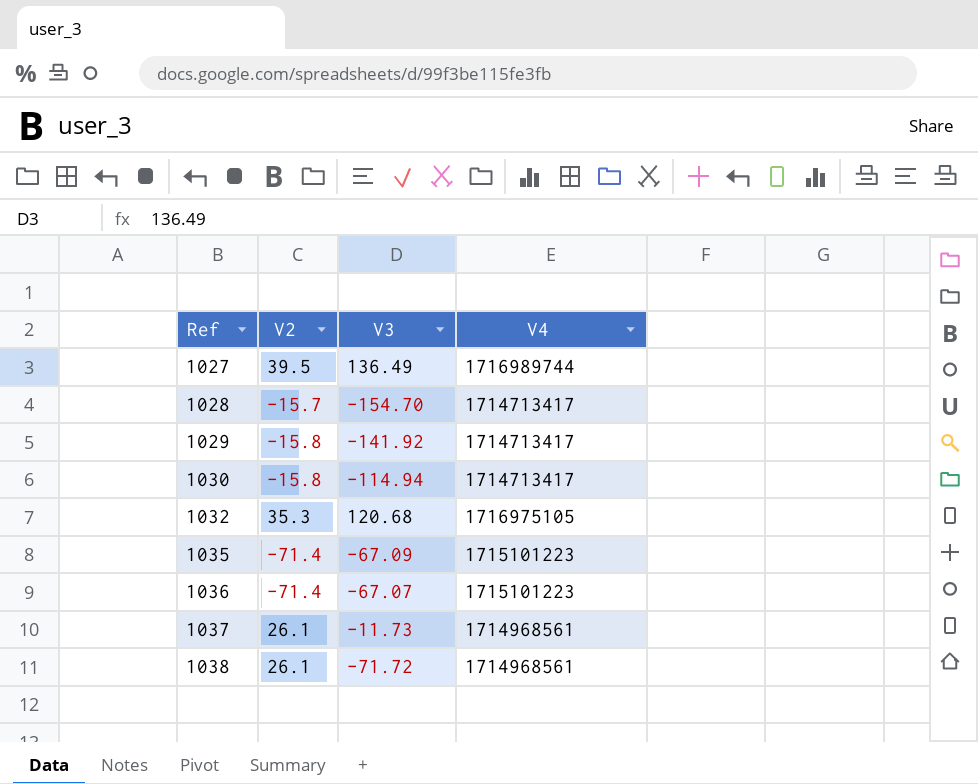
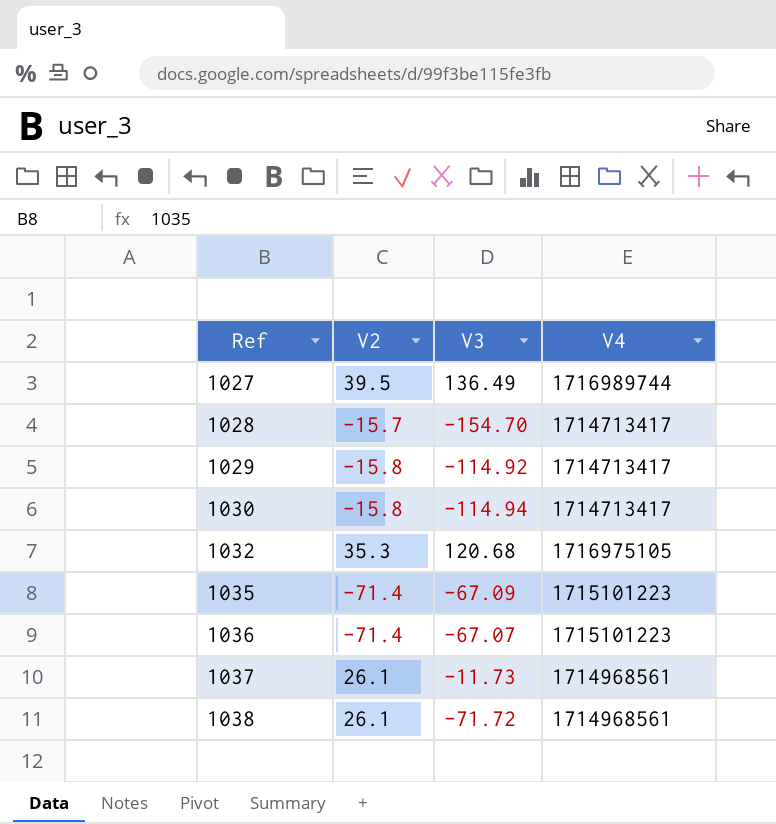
1029 | V3: -141.92 -> -114.92

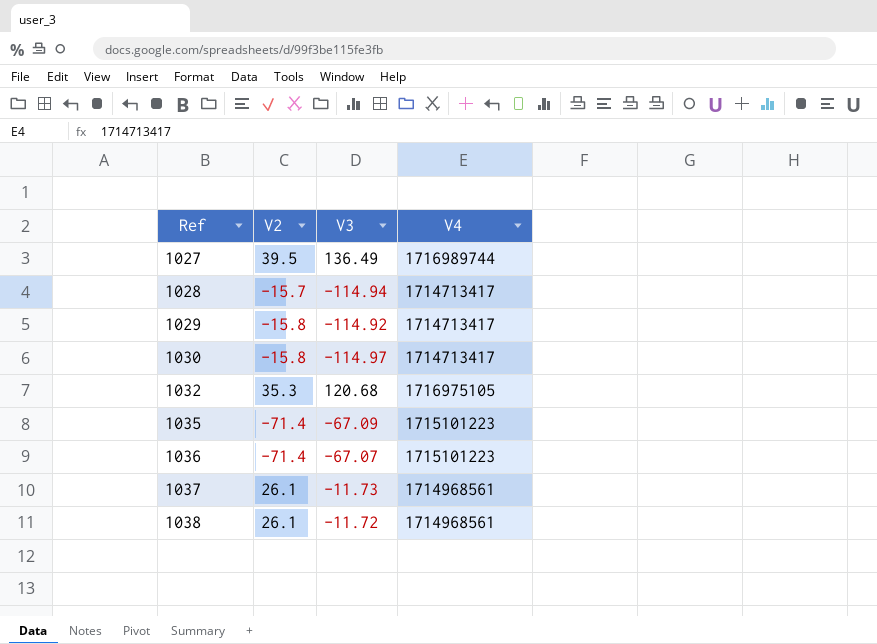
1028 | V3: -154.70 -> -114.94
1030 | V3: -114.94 -> -114.97
1038 | V3: -71.72 -> -11.72

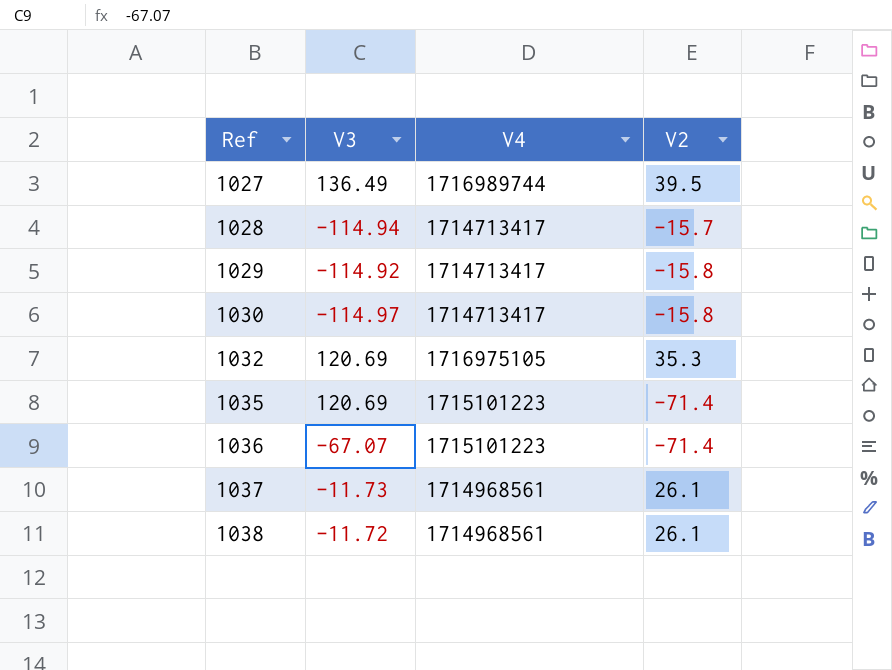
column V2 | position: 2 -> 4
1032 | V3: 120.68 -> 120.69
1035 | V3: -67.09 -> 120.69

